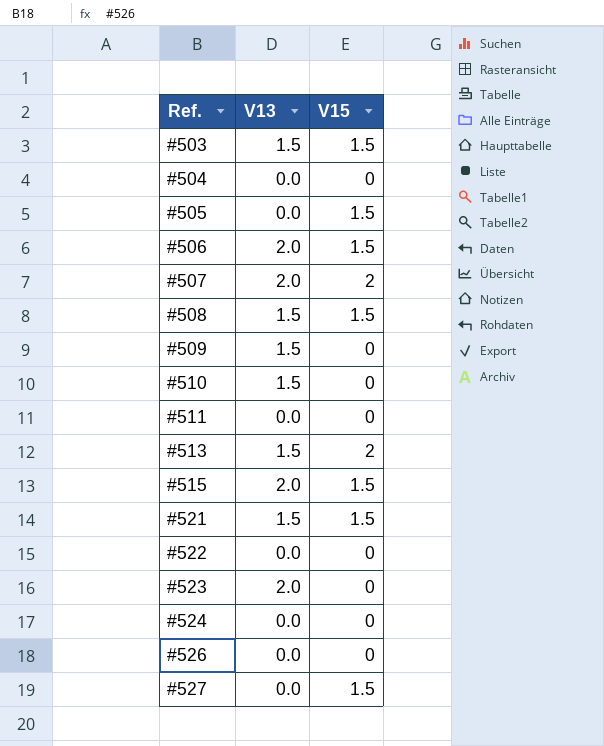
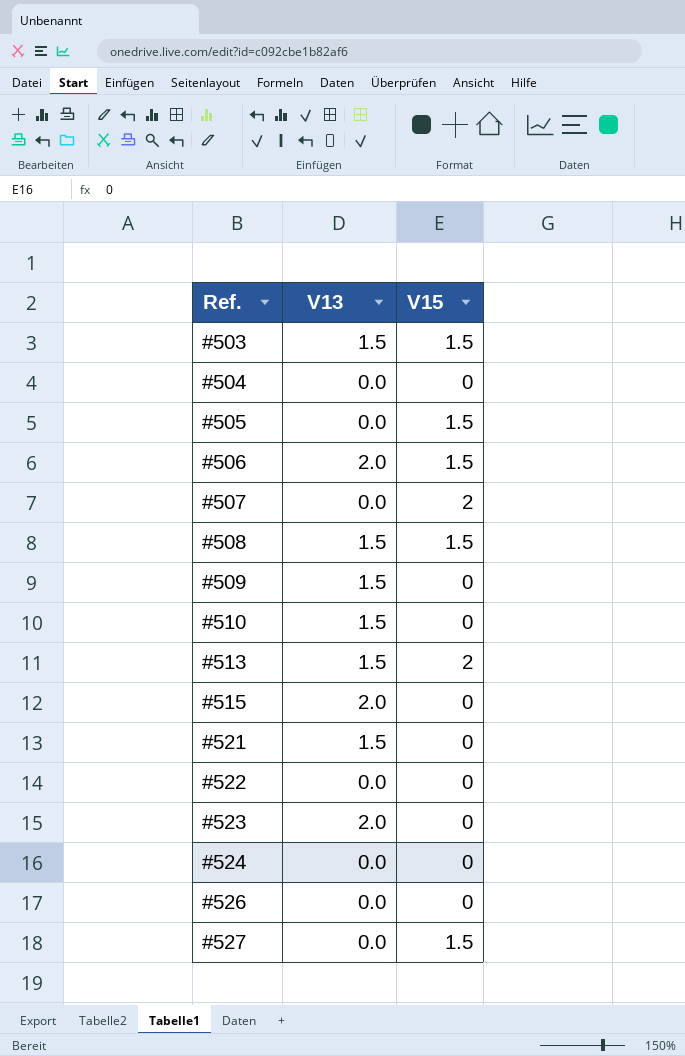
row #511: 0.0 | 0 -> none
#507 | V13: 2.0 -> 0.0
#515 | V15: 1.5 -> 0
#521 | V15: 1.5 -> 0

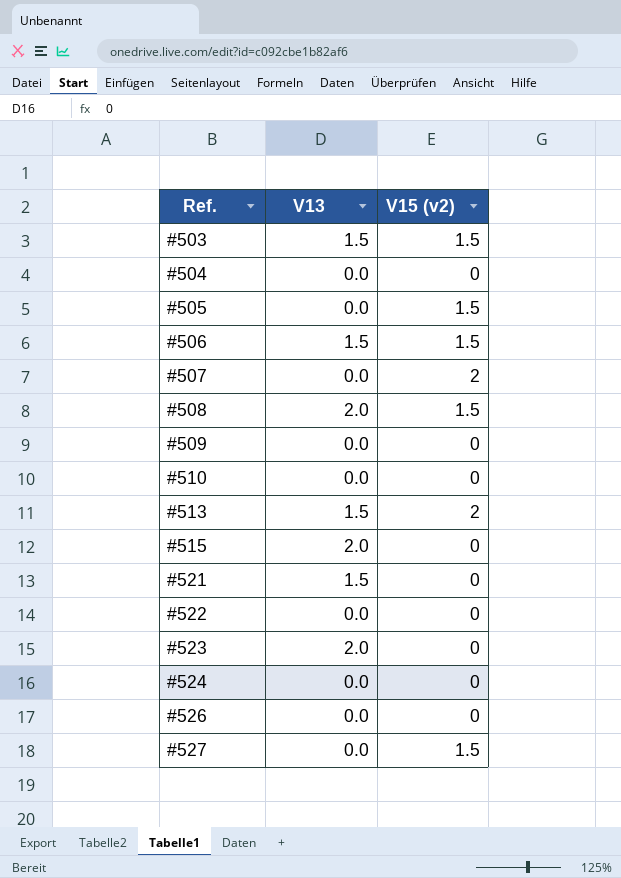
column name: V15 -> V15 (v2)
#506 | V13: 2.0 -> 1.5
#508 | V13: 1.5 -> 2.0
#509 | V13: 1.5 -> 0.0
#510 | V13: 1.5 -> 0.0

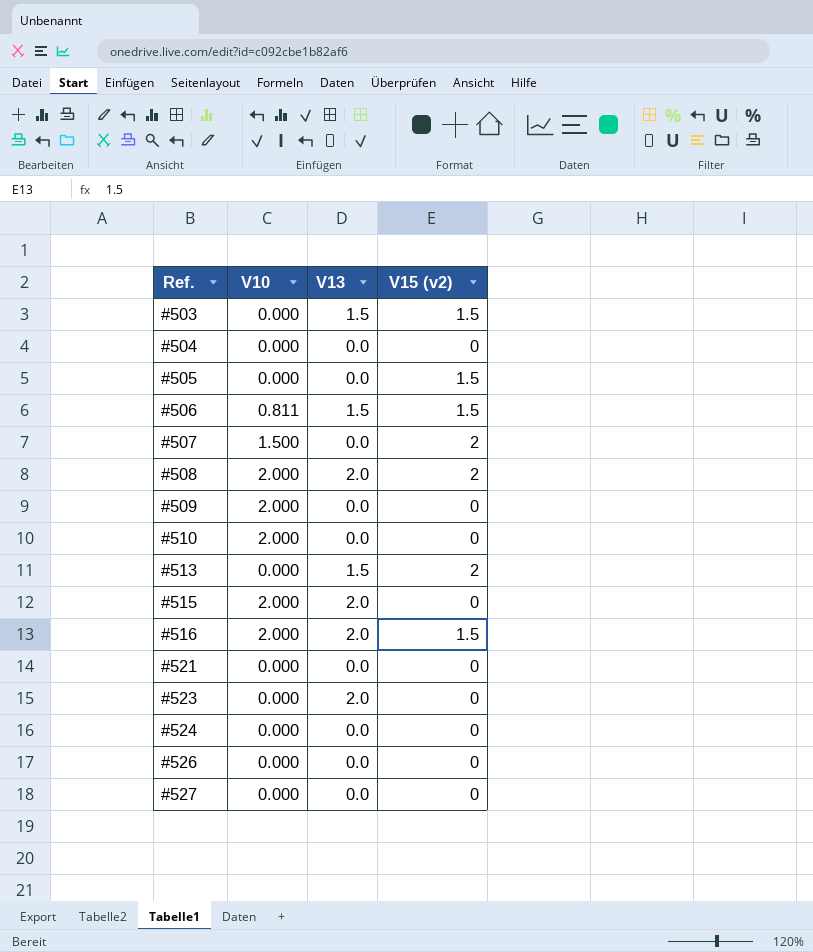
column V10 | position: none -> 2
row #522: 0.0 | 0 -> none
#508 | V15 (v2): 1.5 -> 2
row #516: none -> 2.000 | 2.0 | 1.5
#521 | V13: 1.5 -> 0.0
#527 | V15 (v2): 1.5 -> 0

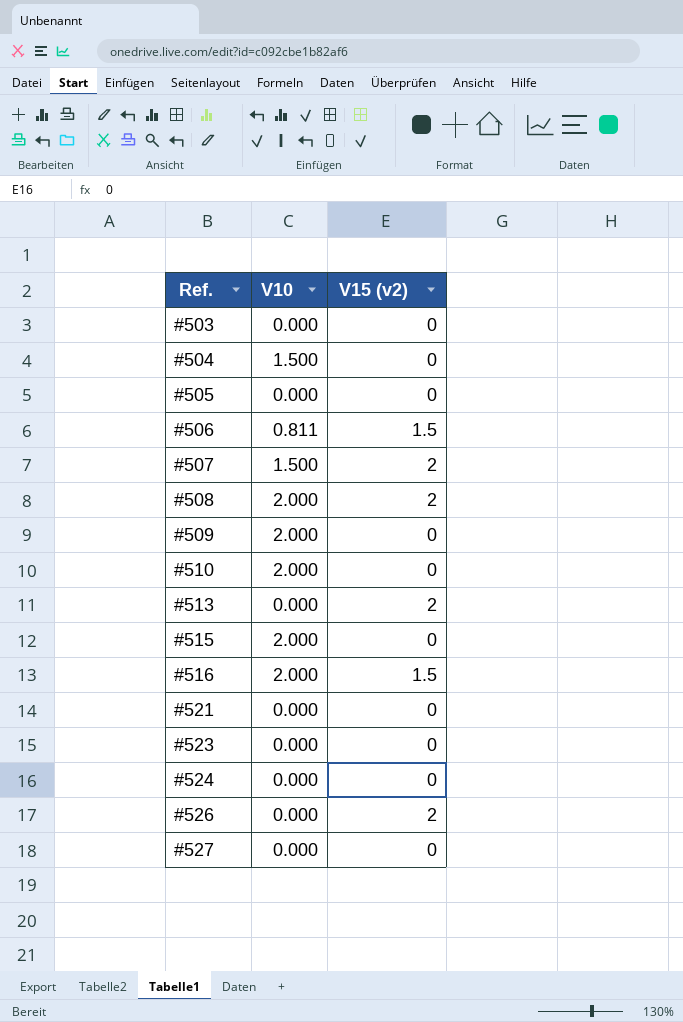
column V13 | position: 3 -> none
#503 | V15 (v2): 1.5 -> 0
#504 | V10: 0.000 -> 1.500
#505 | V15 (v2): 1.5 -> 0
#526 | V15 (v2): 0 -> 2

